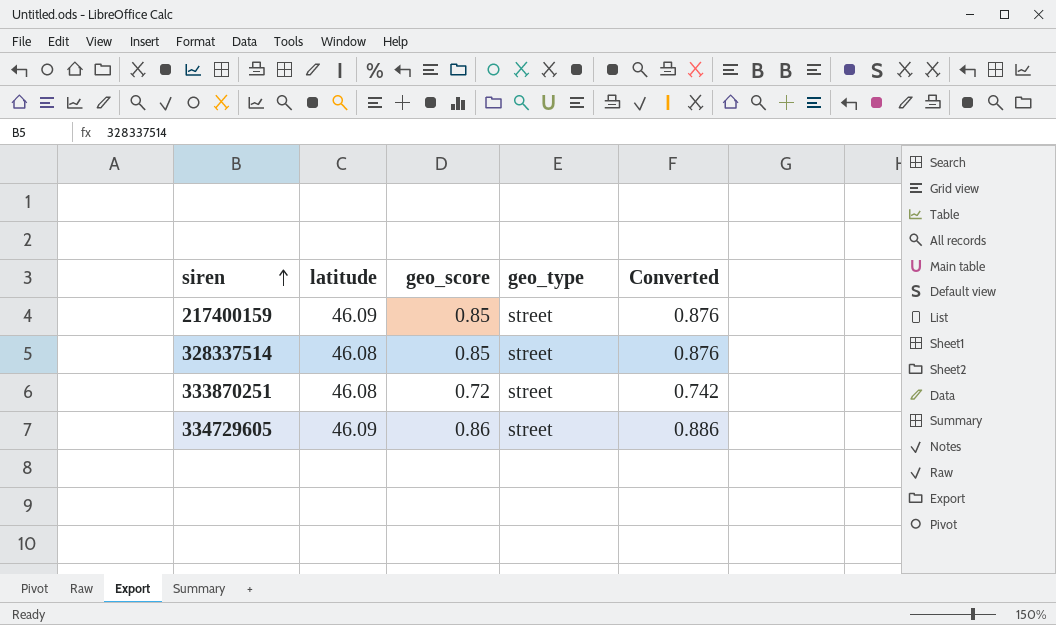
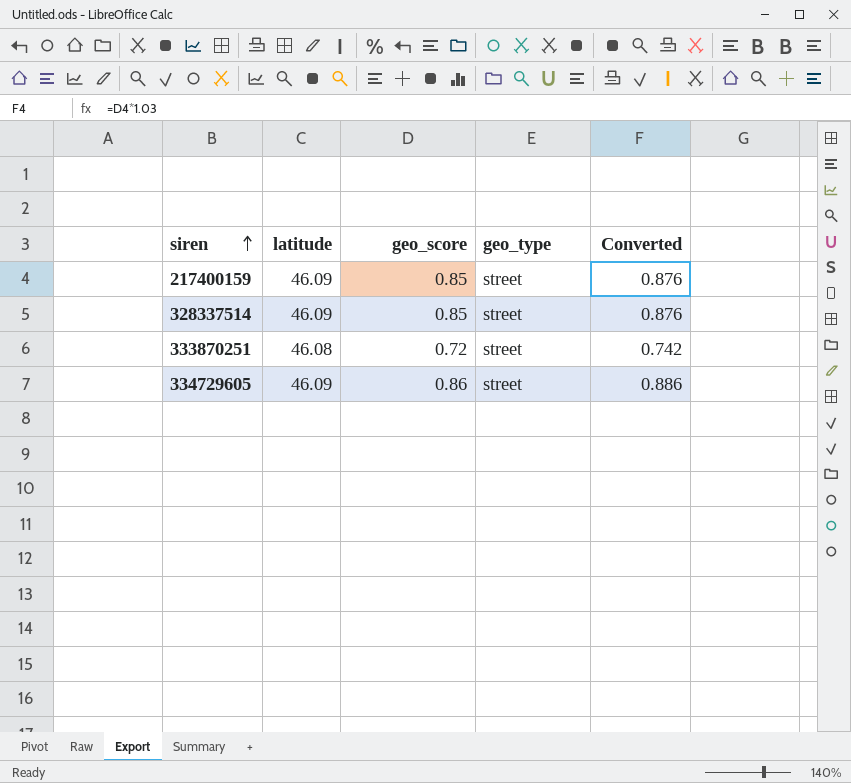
328337514 | latitude: 46.08 -> 46.09

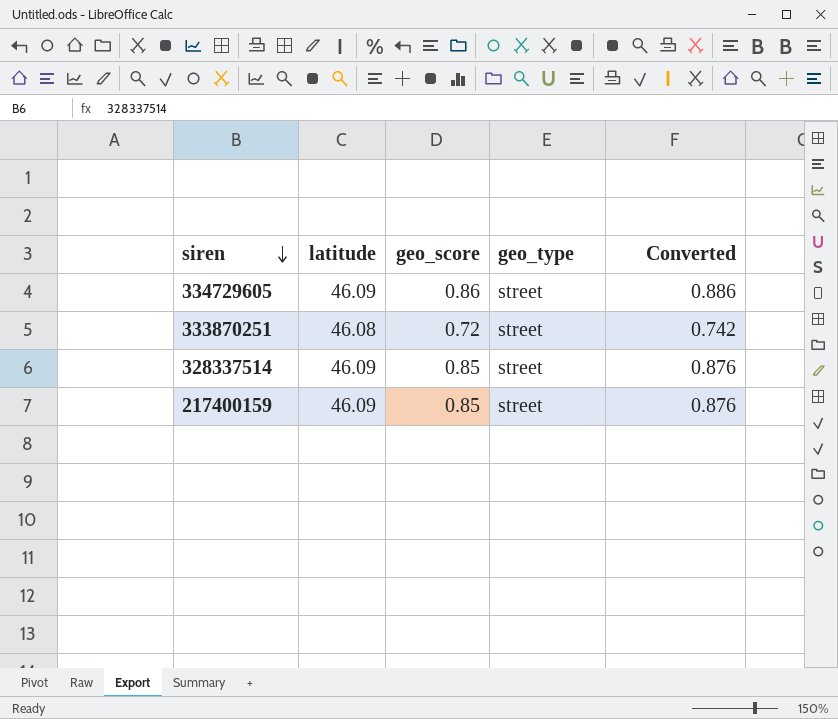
row order: siren ascending -> siren descending

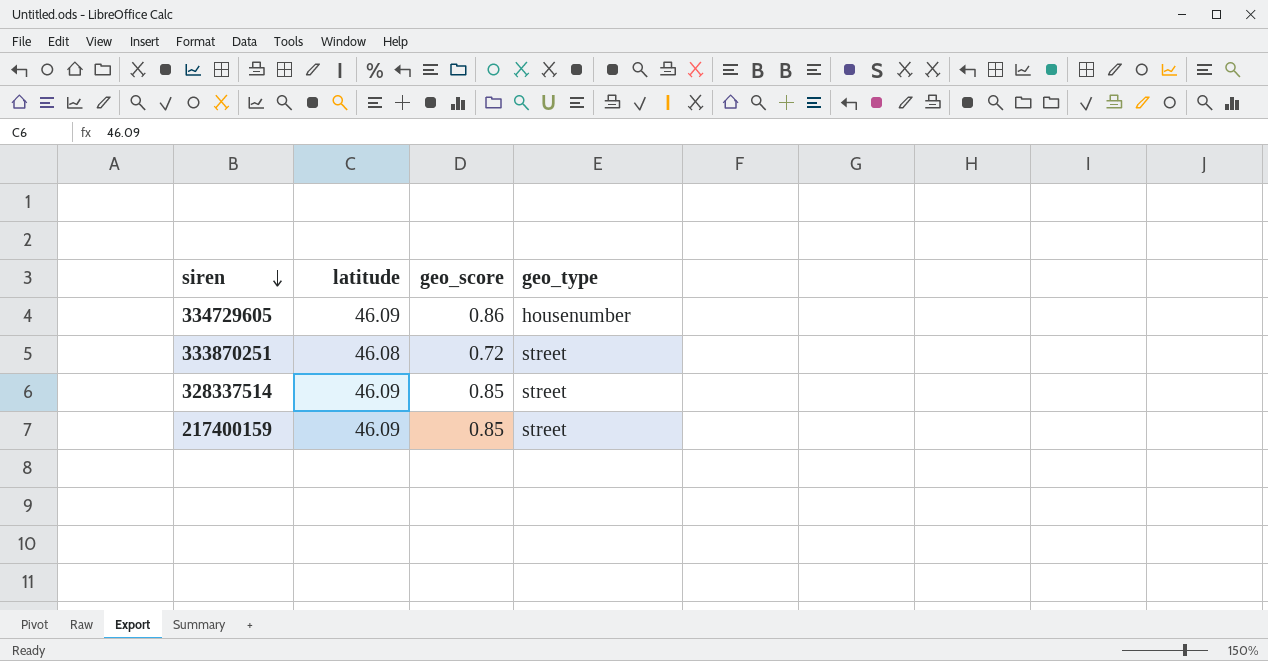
column Converted | formula: [geo_score] * 1.03 -> none
334729605 | geo_type: street -> housenumber

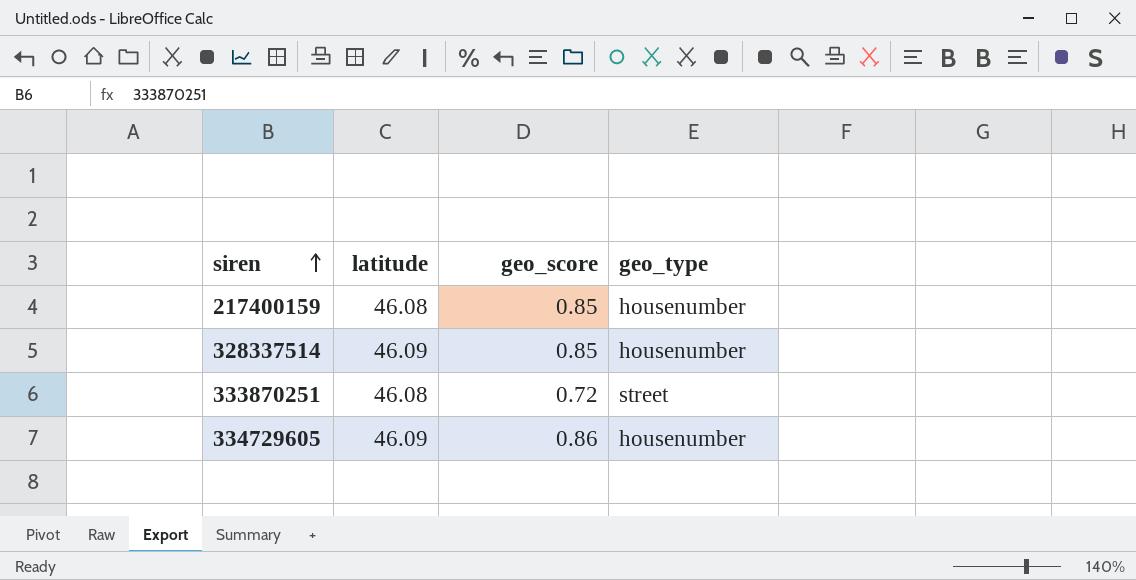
row order: siren descending -> siren ascending
217400159 | latitude: 46.09 -> 46.08
217400159 | geo_type: street -> housenumber
328337514 | geo_type: street -> housenumber

